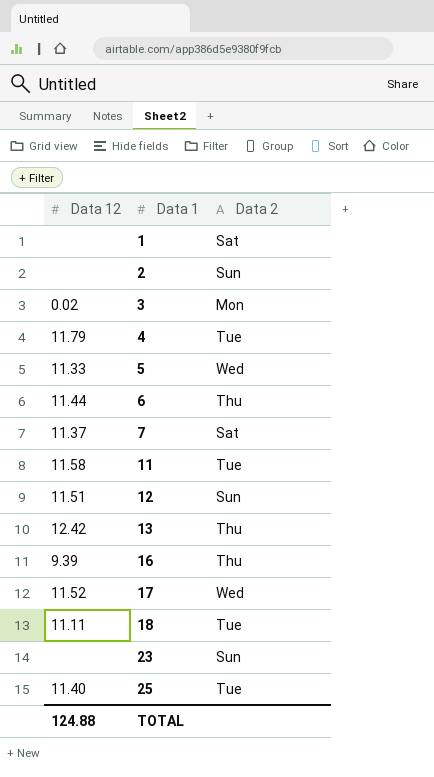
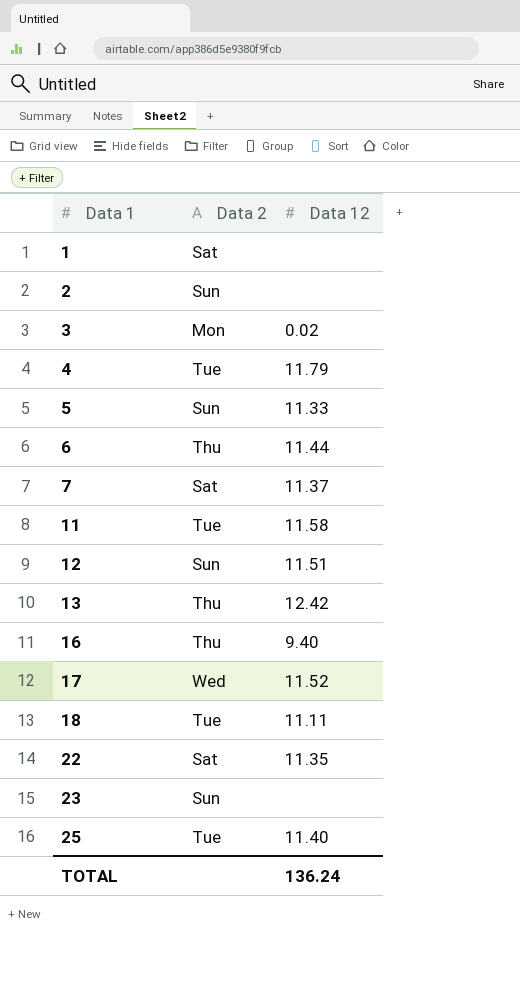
column Data 12 | position: 1 -> 3
5 | Data 2: Wed -> Sun
16 | Data 12: 9.39 -> 9.40
row 22: none -> Sat | 11.35
TOTAL | Data 12: 124.88 -> 136.24

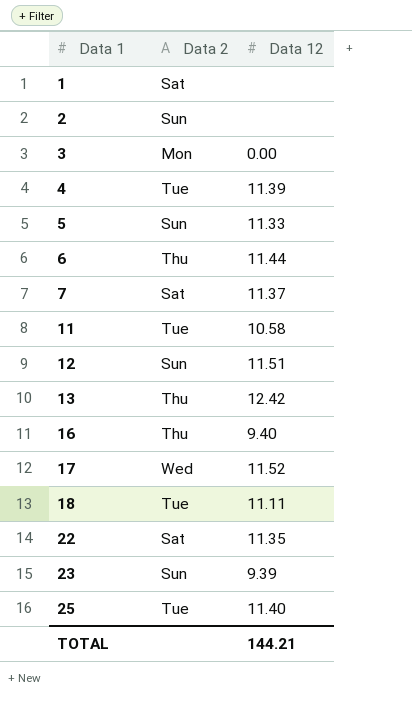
3 | Data 12: 0.02 -> 0.00
4 | Data 12: 11.79 -> 11.39
11 | Data 12: 11.58 -> 10.58
23 | Data 12: none -> 9.39
TOTAL | Data 12: 136.24 -> 144.21

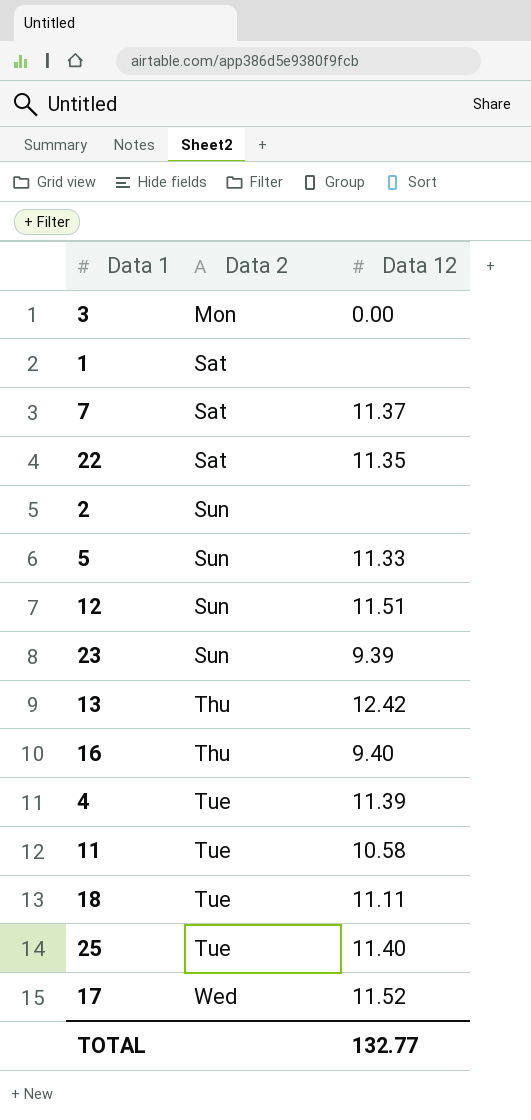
row order: Data 1 ascending -> Data 2 ascending
row 6: Thu | 11.44 -> none
TOTAL | Data 12: 144.21 -> 132.77

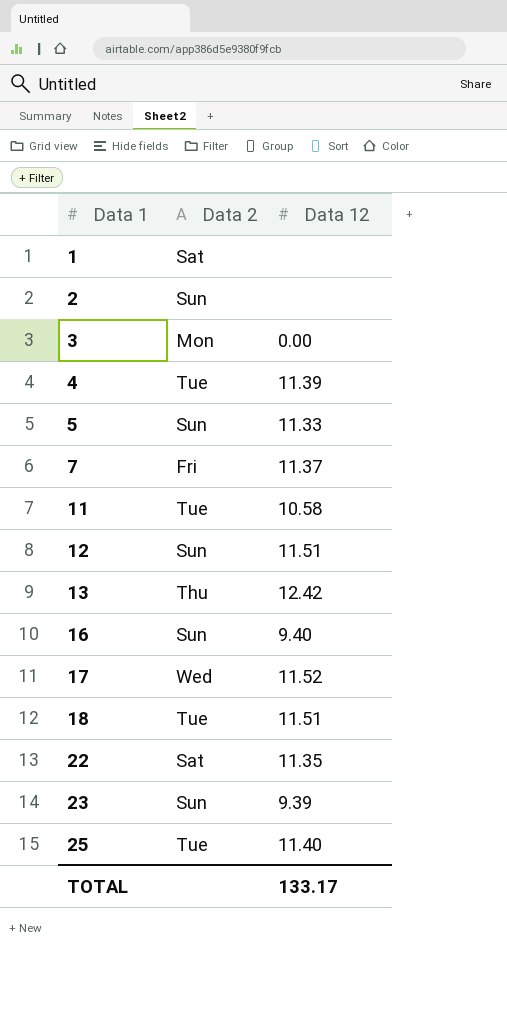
row order: Data 2 ascending -> Data 1 ascending
7 | Data 2: Sat -> Fri
16 | Data 2: Thu -> Sun
18 | Data 12: 11.11 -> 11.51
TOTAL | Data 12: 132.77 -> 133.17

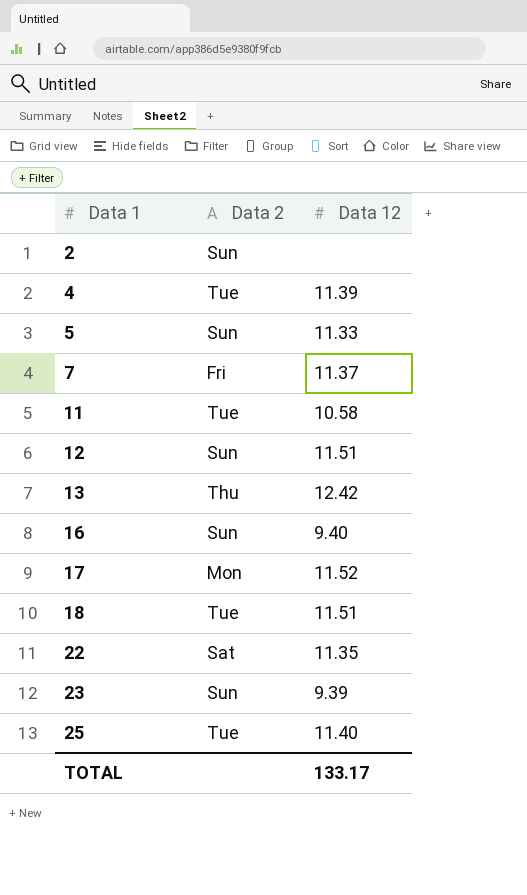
row 1: Sat | none -> none
row 3: Mon | 0.00 -> none
17 | Data 2: Wed -> Mon

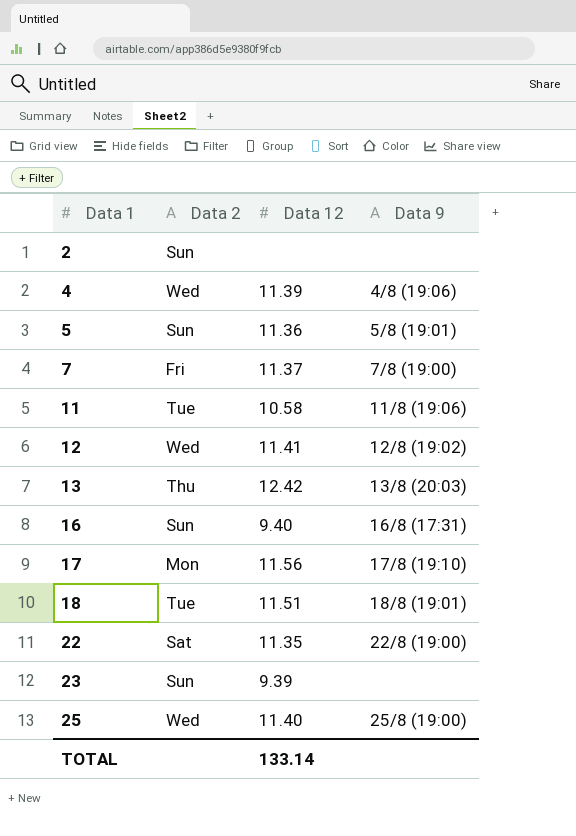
column Data 9 | position: none -> 4
4 | Data 2: Tue -> Wed
5 | Data 12: 11.33 -> 11.36
12 | Data 2: Sun -> Wed
12 | Data 12: 11.51 -> 11.41
17 | Data 12: 11.52 -> 11.56
25 | Data 2: Tue -> Wed
TOTAL | Data 12: 133.17 -> 133.14

